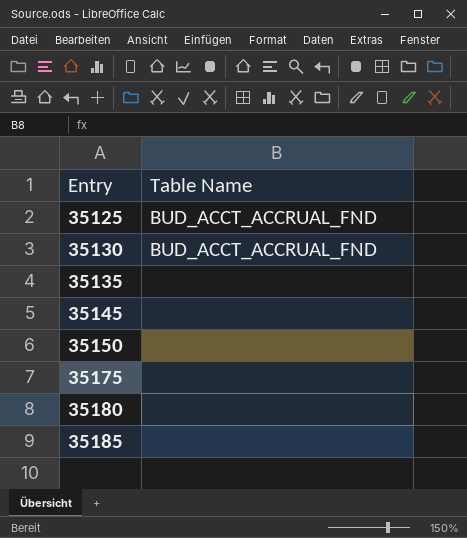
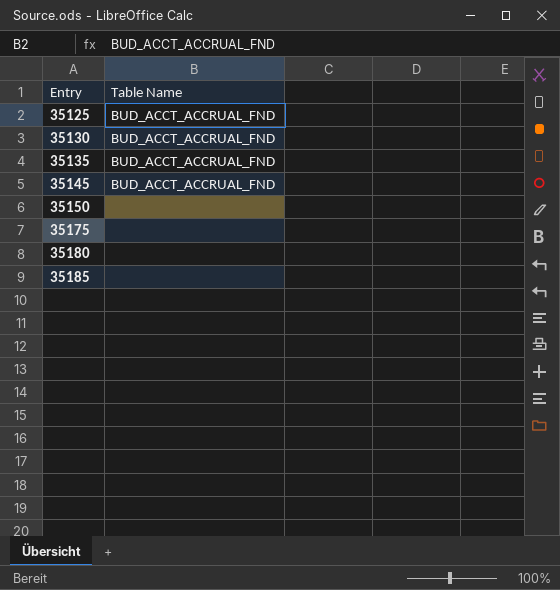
35135 | Table Name: none -> BUD_ACCT_ACCRUAL_FND
35145 | Table Name: none -> BUD_ACCT_ACCRUAL_FND

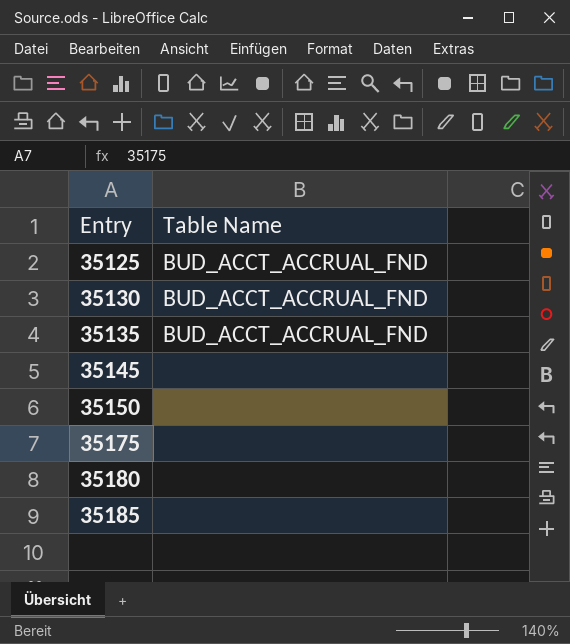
35145 | Table Name: BUD_ACCT_ACCRUAL_FND -> none

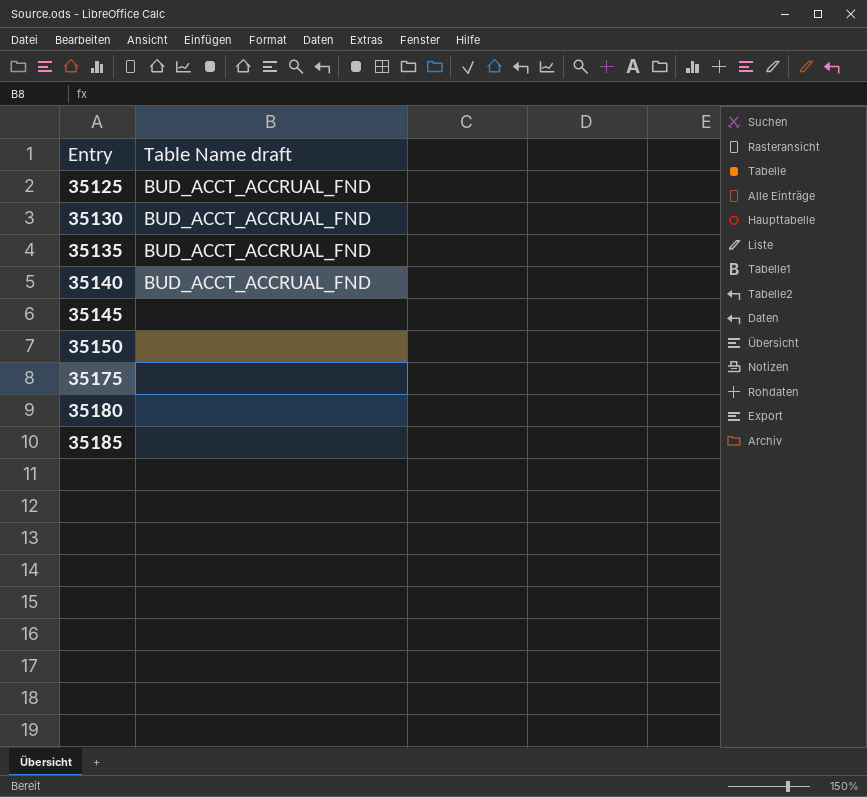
column name: Table Name -> Table Name draft
row 35140: none -> BUD_ACCT_ACCRUAL_FND

